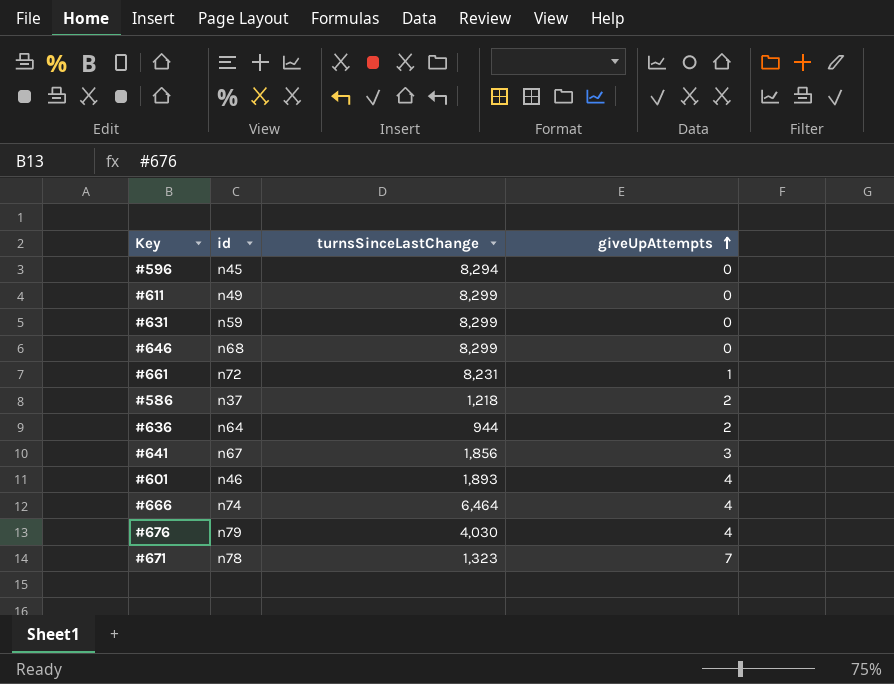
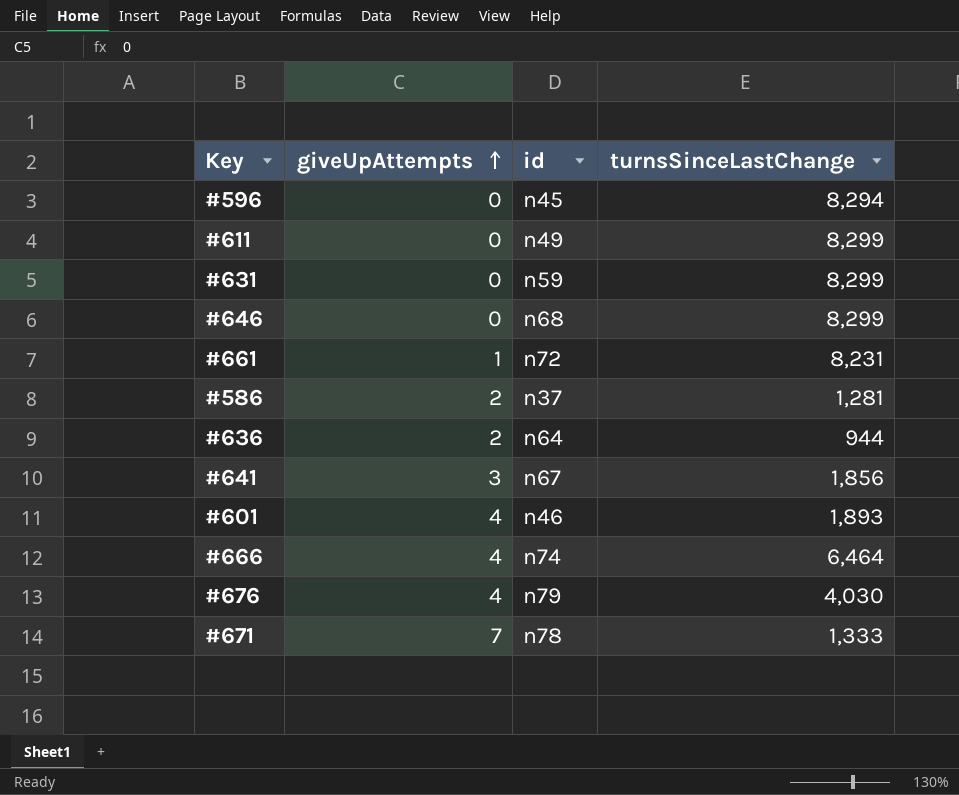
column giveUpAttempts | position: 4 -> 2
#586 | turnsSinceLastChange: 1,218 -> 1,281
#671 | turnsSinceLastChange: 1,323 -> 1,333

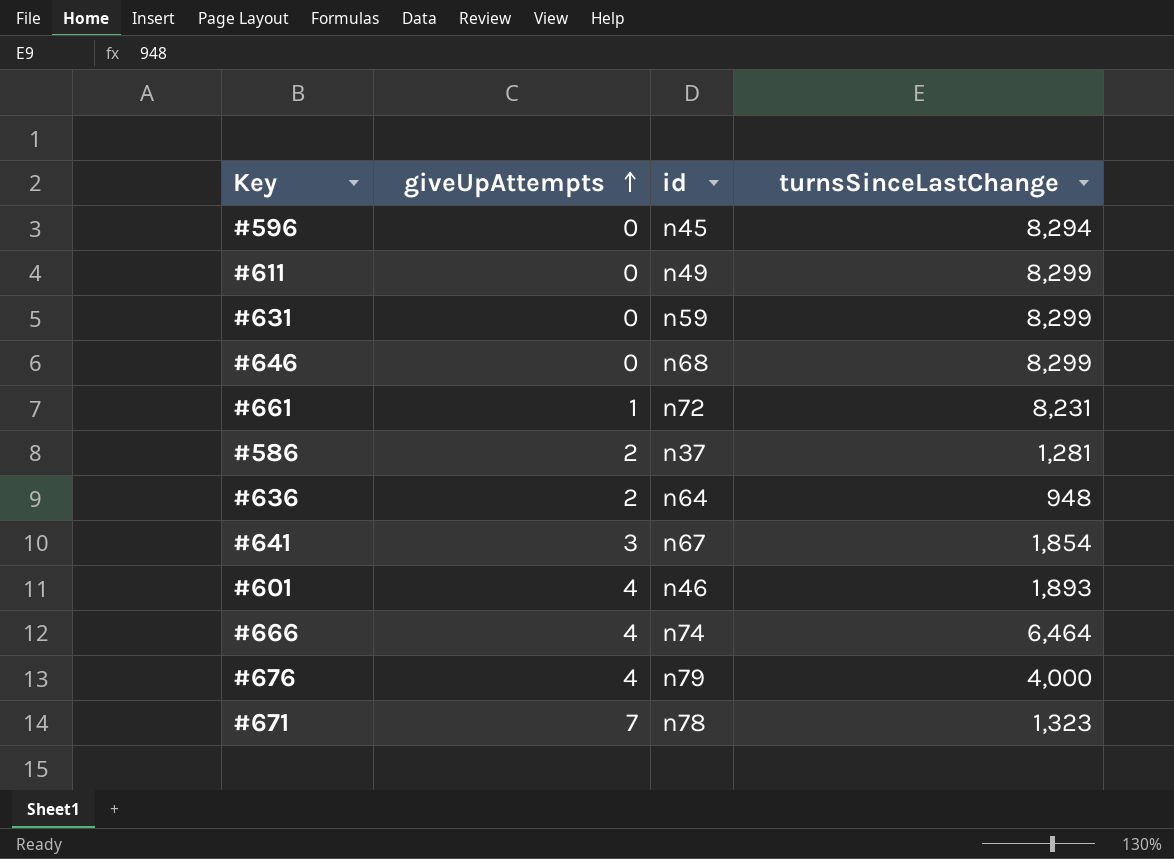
#636 | turnsSinceLastChange: 944 -> 948
#641 | turnsSinceLastChange: 1,856 -> 1,854
#676 | turnsSinceLastChange: 4,030 -> 4,000
#671 | turnsSinceLastChange: 1,333 -> 1,323

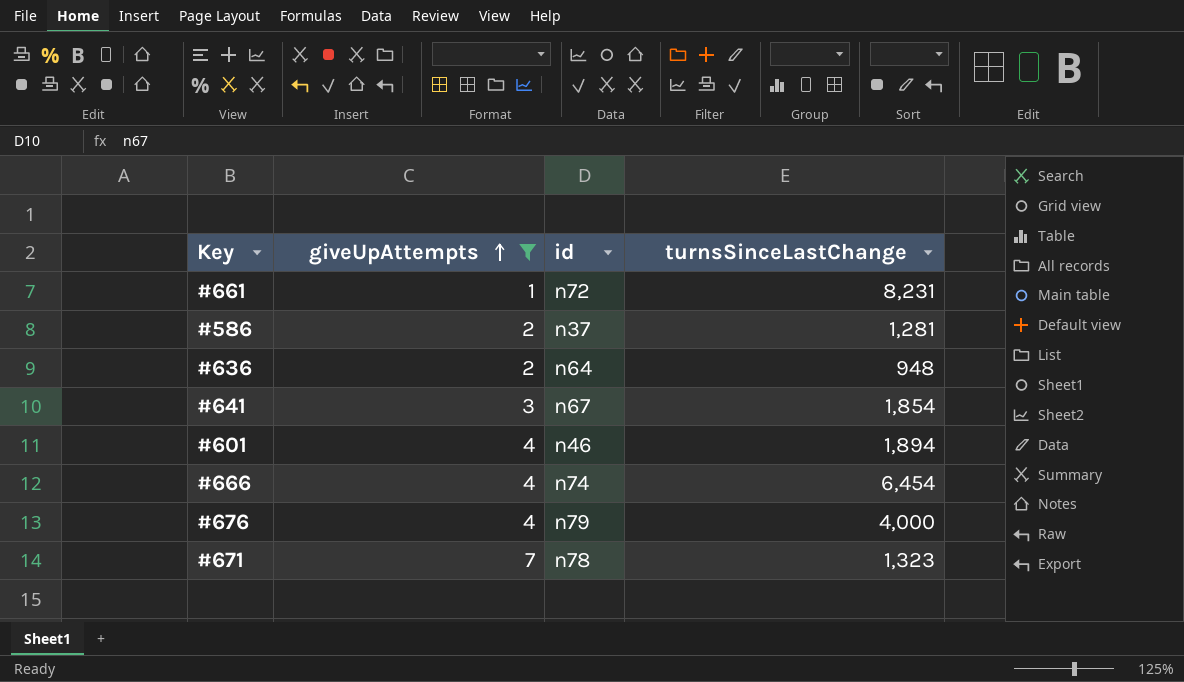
filter: none -> giveUpAttempts != 0
#601 | turnsSinceLastChange: 1,893 -> 1,894
#666 | turnsSinceLastChange: 6,464 -> 6,454

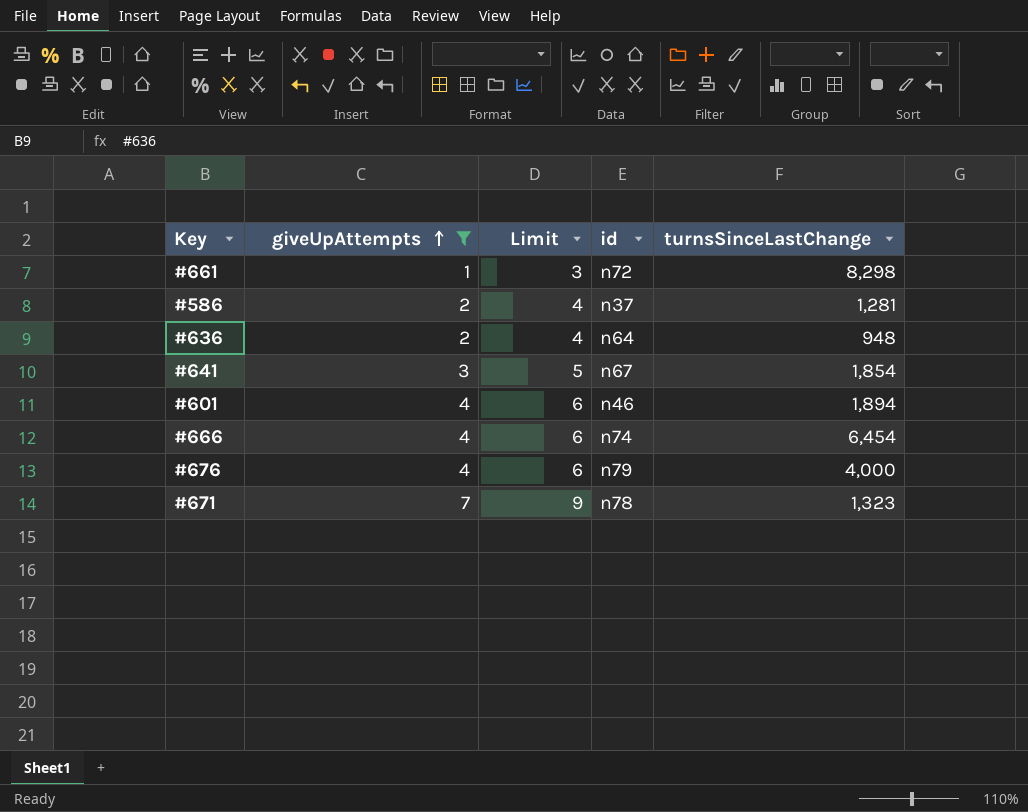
column Limit | formula: none -> [giveUpAttempts] + 2
#661 | turnsSinceLastChange: 8,231 -> 8,298

